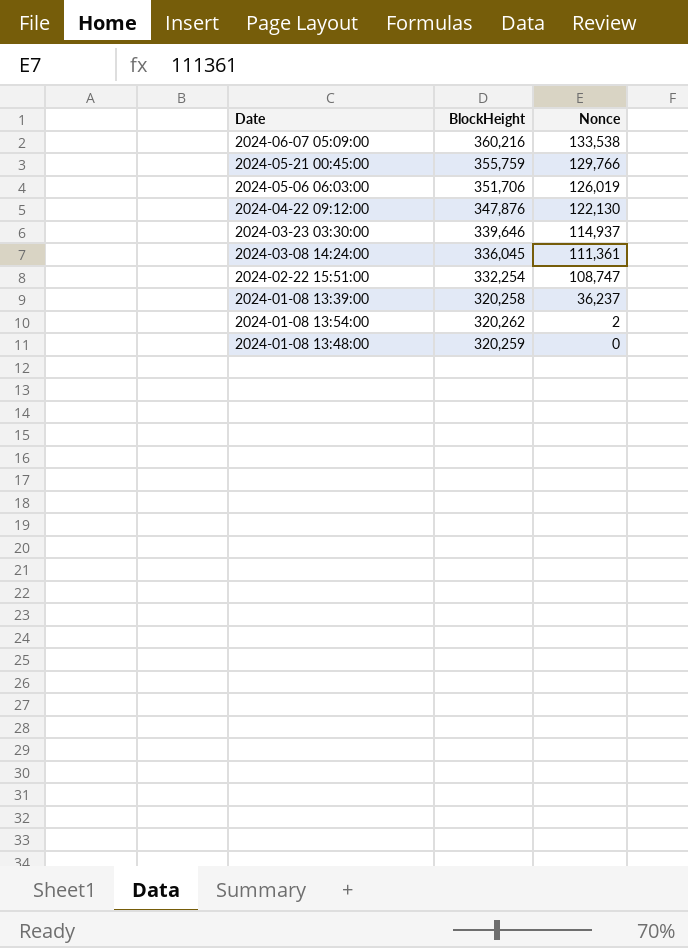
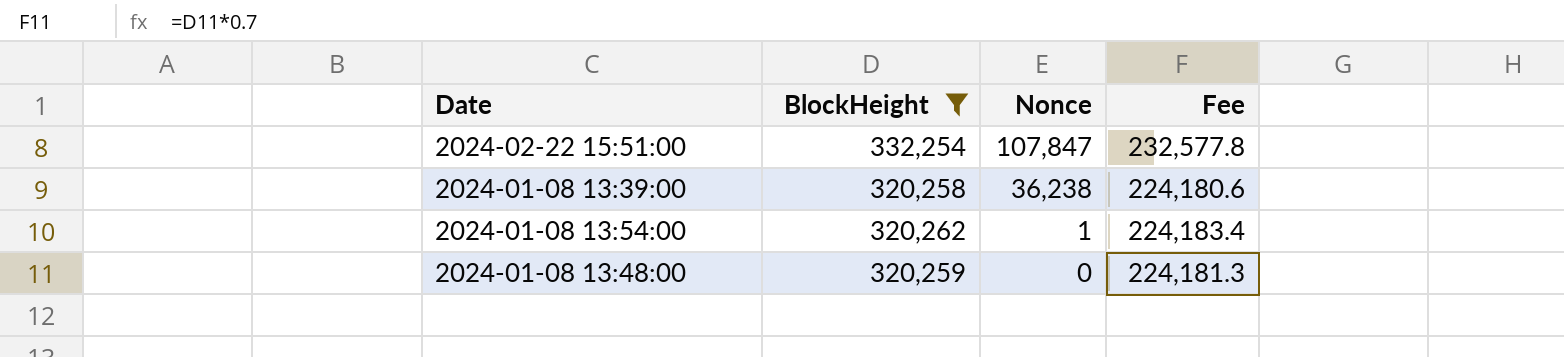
filter: none -> BlockHeight <= 332,254
column Fee | formula: none -> [BlockHeight] * 0.7
2024-02-22 15:51:00 | Nonce: 108,747 -> 107,847
2024-01-08 13:39:00 | Nonce: 36,237 -> 36,238
2024-01-08 13:54:00 | Nonce: 2 -> 1

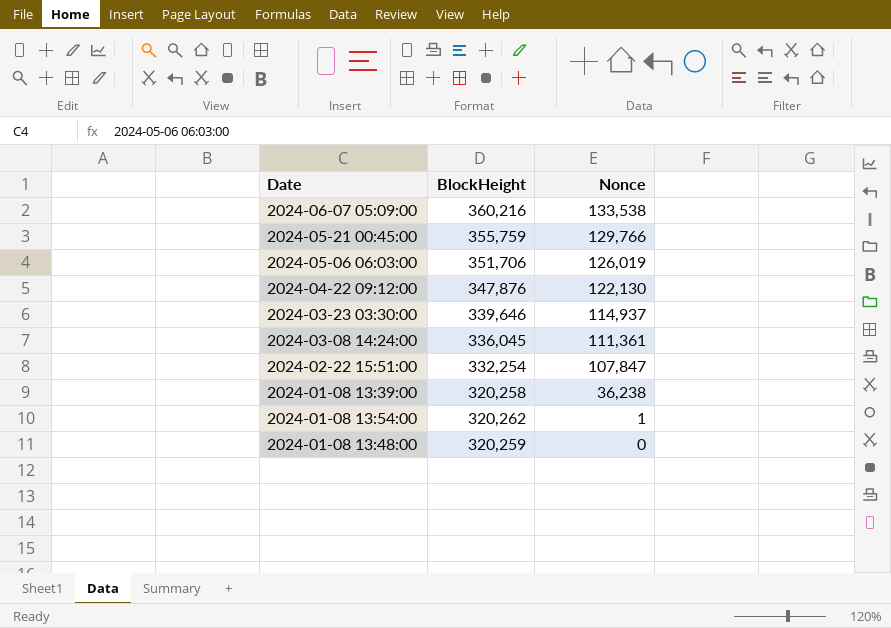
filter: BlockHeight <= 332,254 -> none
column Fee | formula: [BlockHeight] * 0.7 -> none

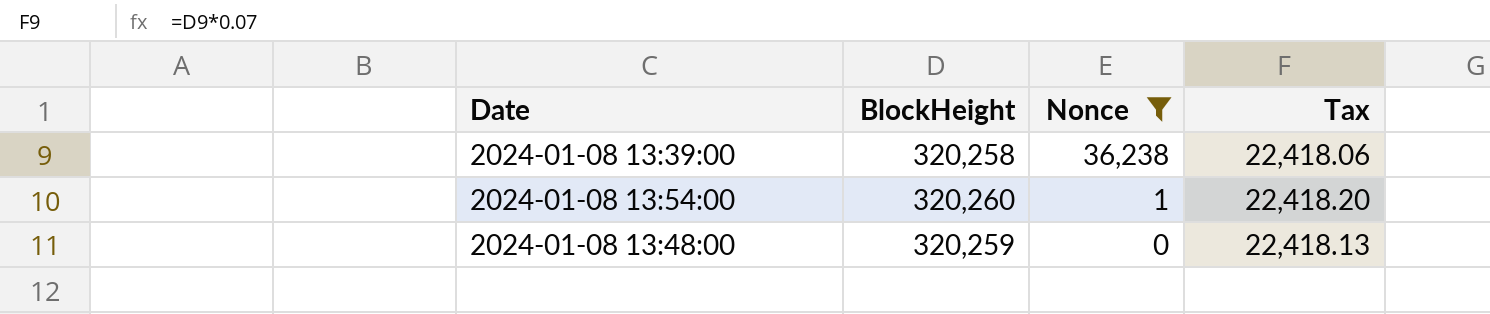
filter: none -> Nonce <= 36,238
column Tax | formula: none -> [BlockHeight] * 0.07
2024-01-08 13:54:00 | BlockHeight: 320,262 -> 320,260

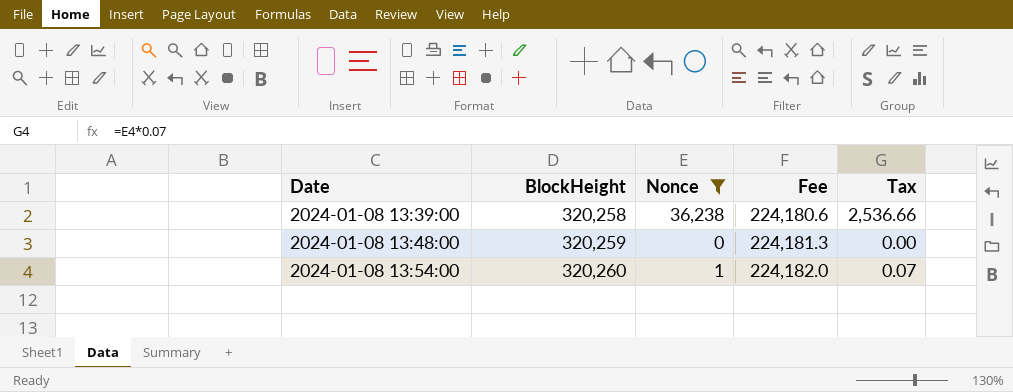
row order: Nonce descending -> Date ascending
column Fee | formula: none -> [BlockHeight] * 0.7
column Tax | formula: [BlockHeight] * 0.07 -> [Nonce] * 0.07

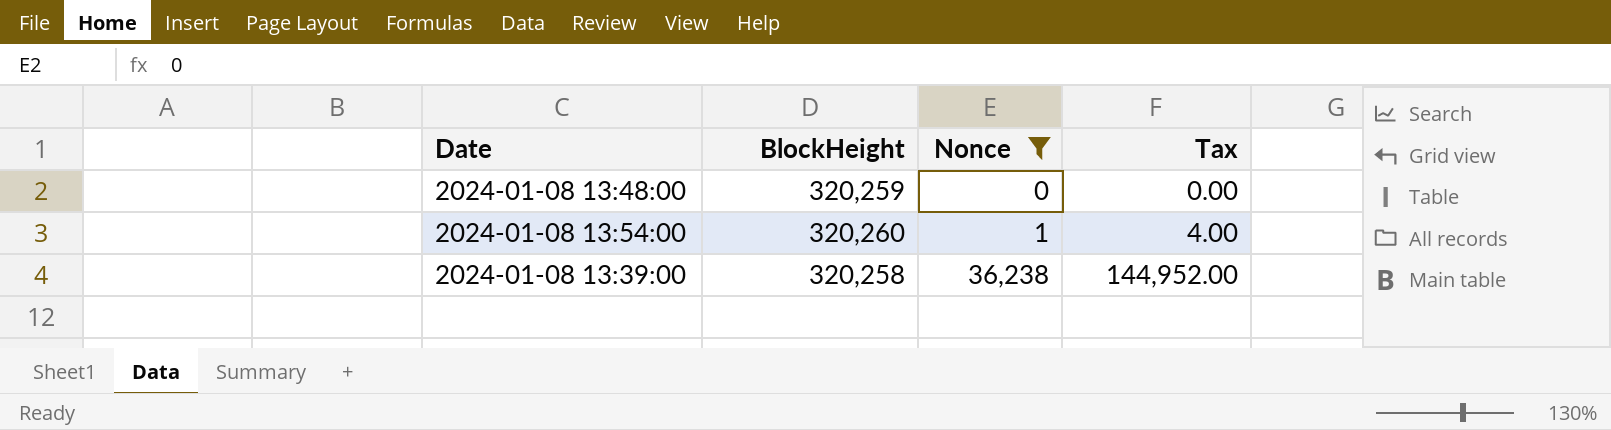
row order: Date ascending -> Nonce ascending
column Fee | formula: [BlockHeight] * 0.7 -> none
column Tax | formula: [Nonce] * 0.07 -> [Nonce] * 4

